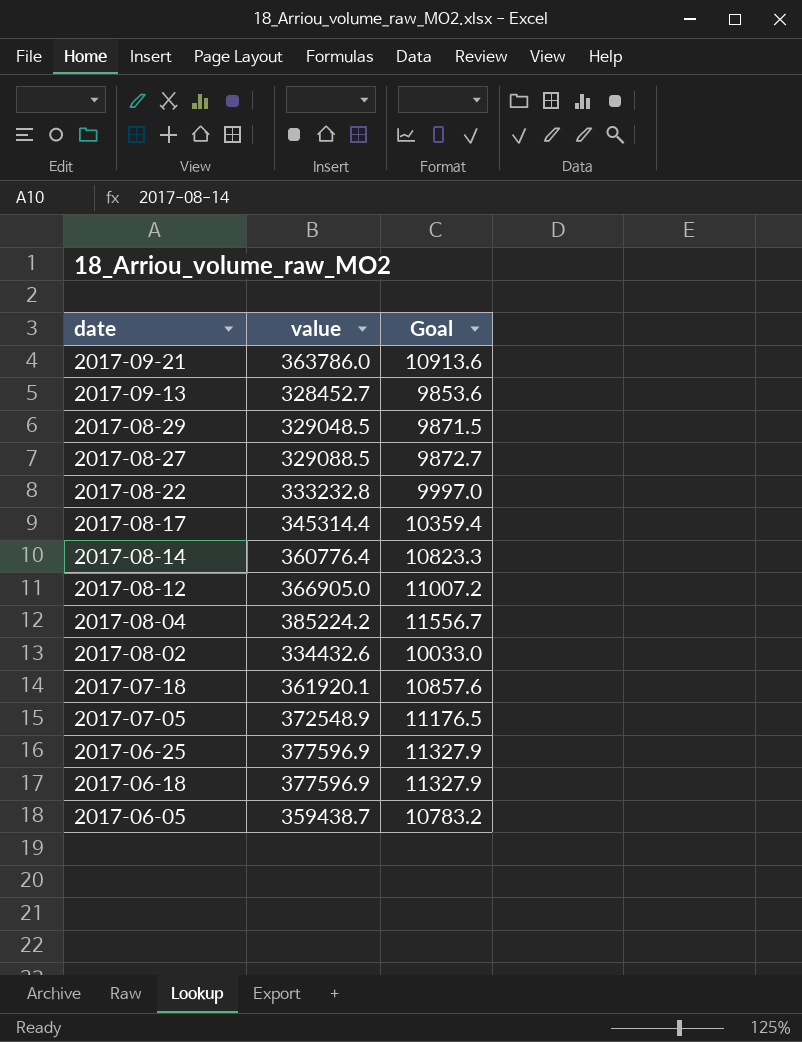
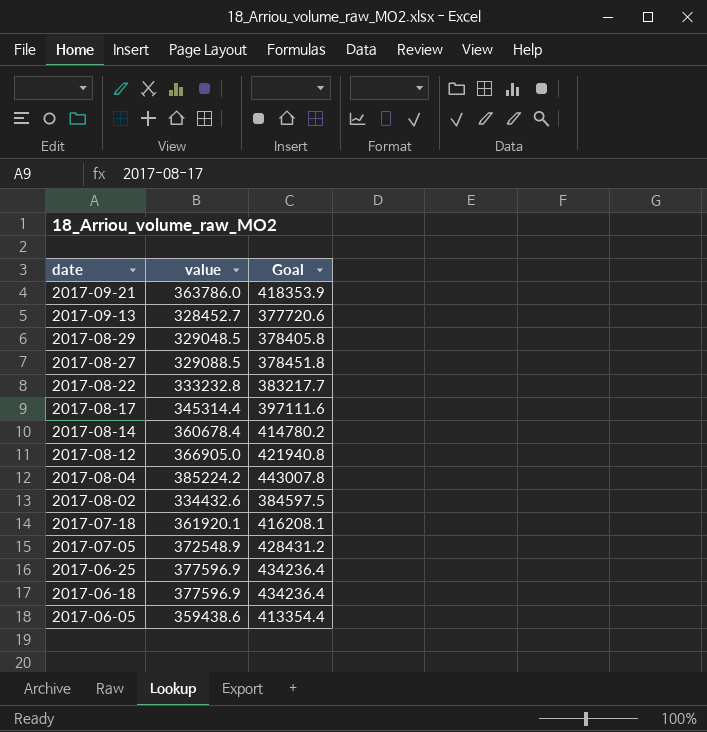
column Goal | formula: [value] * 0.03 -> [value] * 1.15
2017-08-14 | value: 360776.4 -> 360678.4
2017-06-05 | value: 359438.7 -> 359438.6

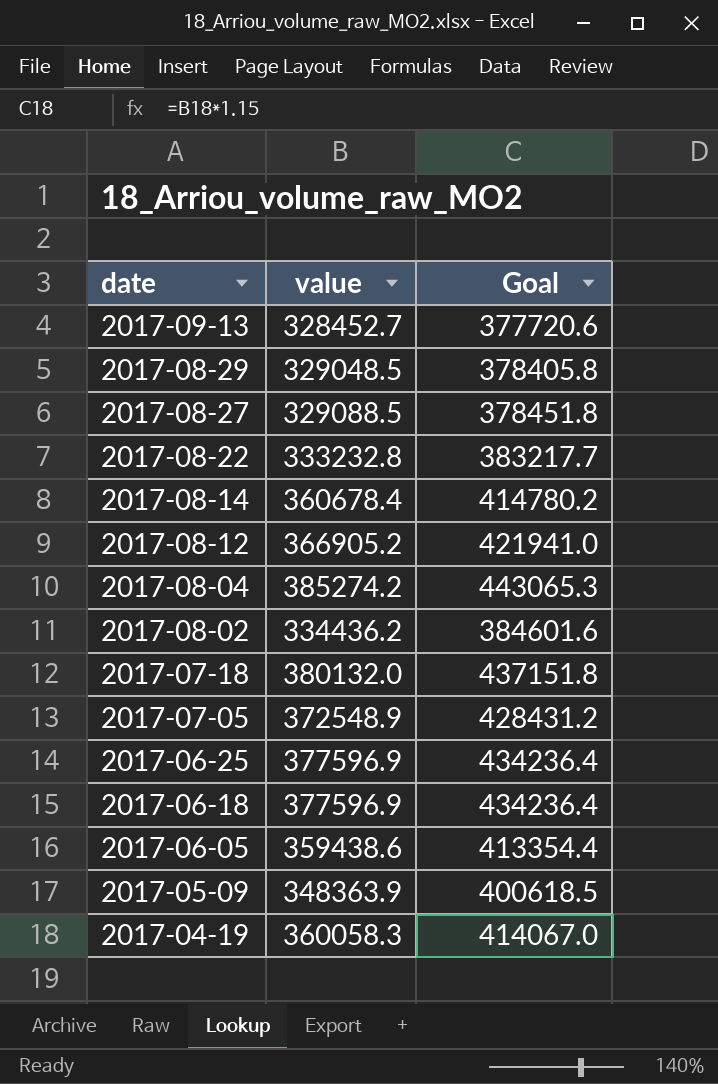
row 2017-09-21: 363786.0 | 418353.9 -> none
row 2017-08-17: 345314.4 | 397111.6 -> none
2017-08-12 | value: 366905.0 -> 366905.2
2017-08-12 | Goal: 421940.8 -> 421941.0
2017-08-04 | value: 385224.2 -> 385274.2
2017-08-04 | Goal: 443007.8 -> 443065.3
2017-08-02 | value: 334432.6 -> 334436.2
2017-08-02 | Goal: 384597.5 -> 384601.6
2017-07-18 | value: 361920.1 -> 380132.0
2017-07-18 | Goal: 416208.1 -> 437151.8
row 2017-05-09: none -> 348363.9 | 400618.5
row 2017-04-19: none -> 360058.3 | 414067.0

